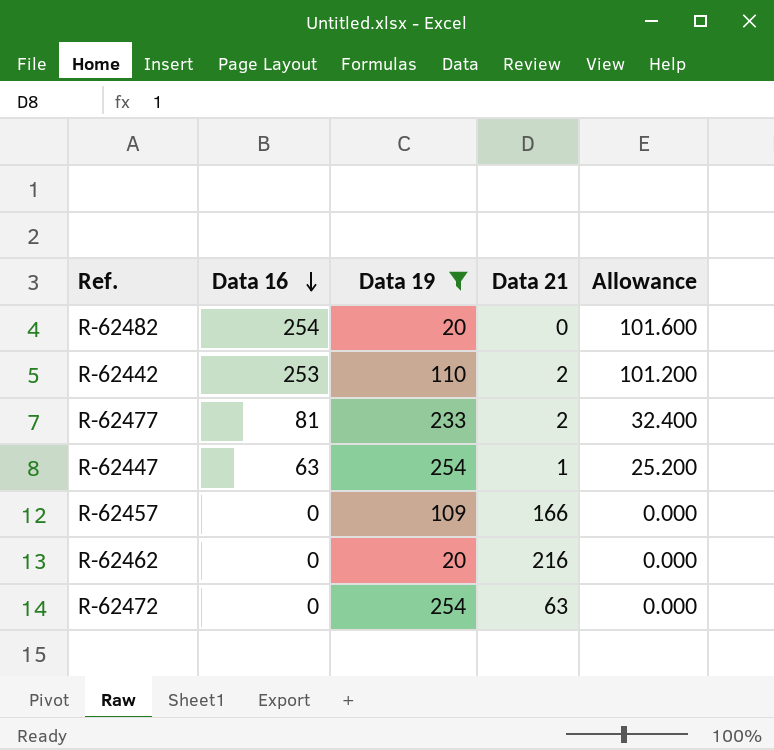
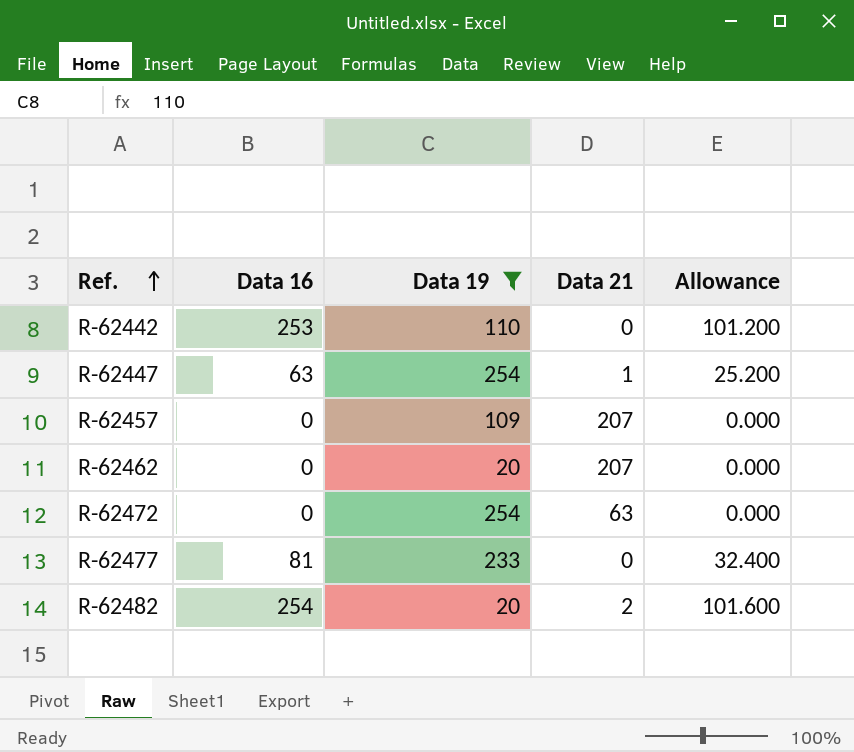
row order: Data 16 descending -> Ref. ascending
R-62442 | Data 21: 2 -> 0
R-62457 | Data 21: 166 -> 207
R-62462 | Data 21: 216 -> 207
R-62477 | Data 21: 2 -> 0
R-62482 | Data 21: 0 -> 2

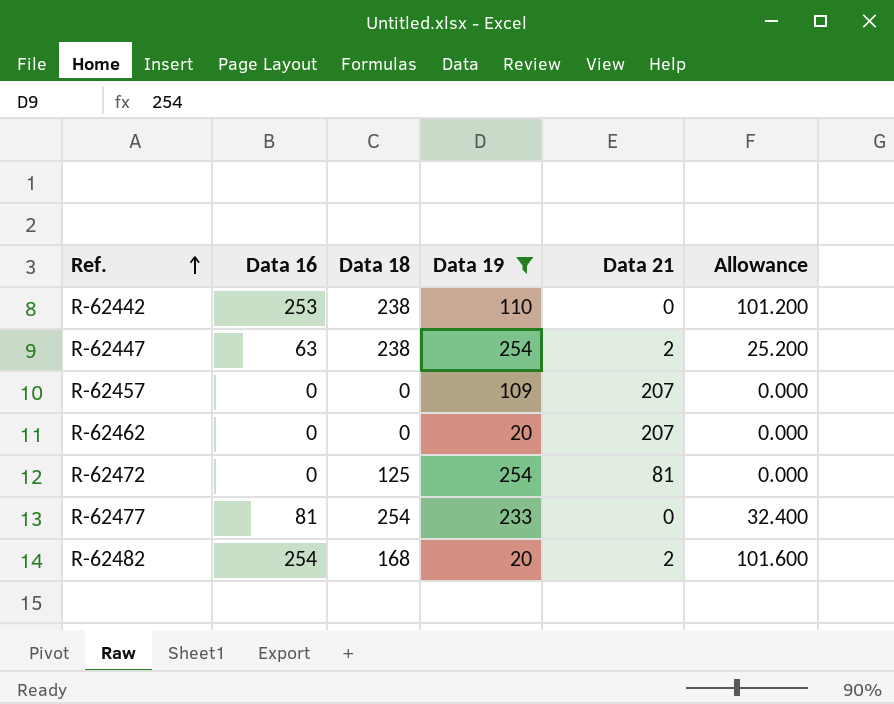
column Data 18 | position: none -> 3
R-62447 | Data 21: 1 -> 2
R-62472 | Data 21: 63 -> 81

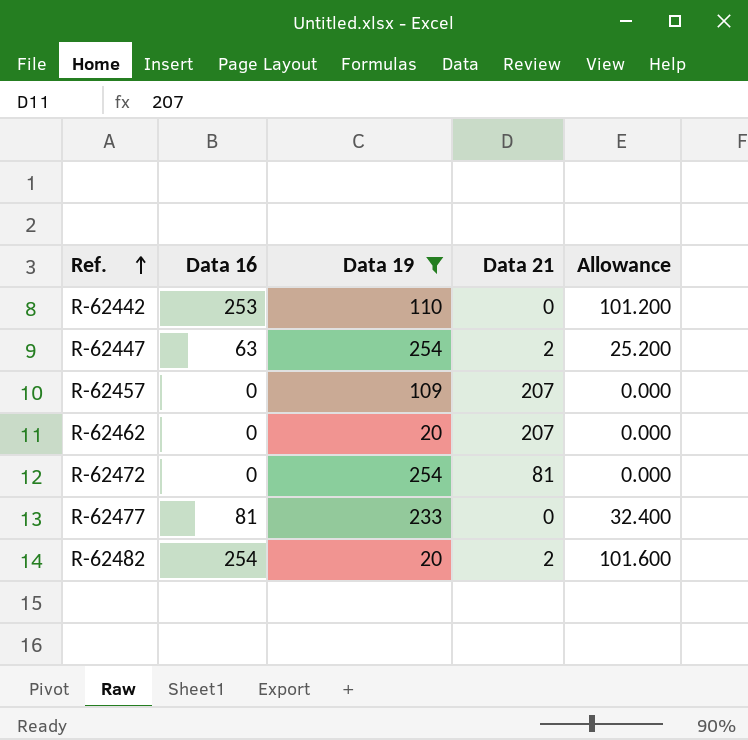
column Data 18 | position: 3 -> none

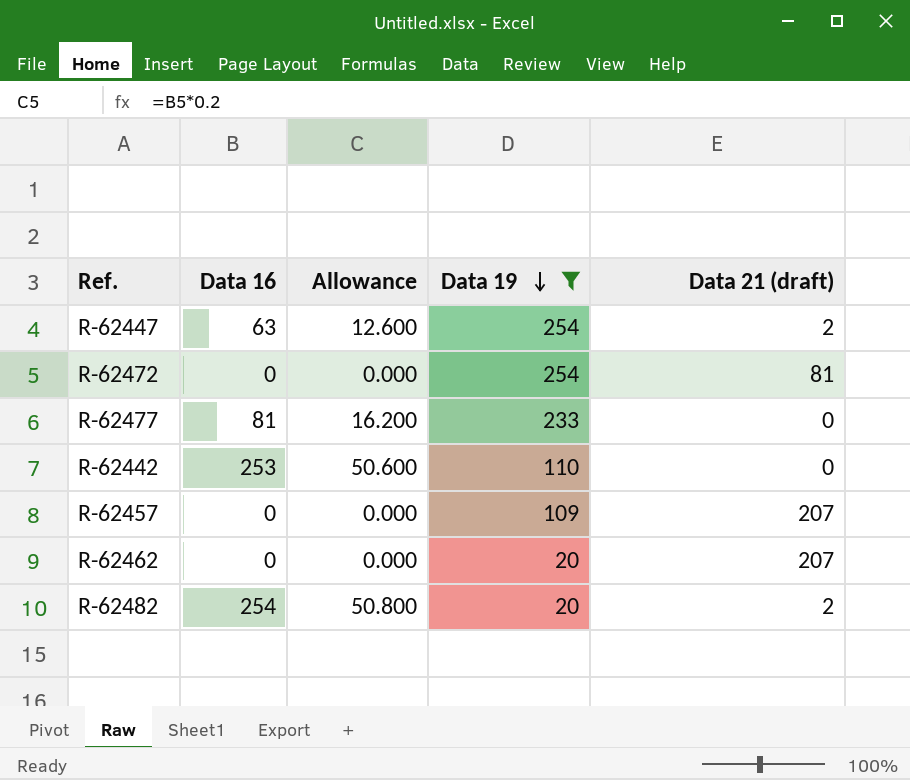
row order: Ref. ascending -> Data 19 descending
column Allowance | formula: [Data 16] * 0.4 -> [Data 16] * 0.2
column Allowance | position: 5 -> 3
column name: Data 21 -> Data 21 (draft)

